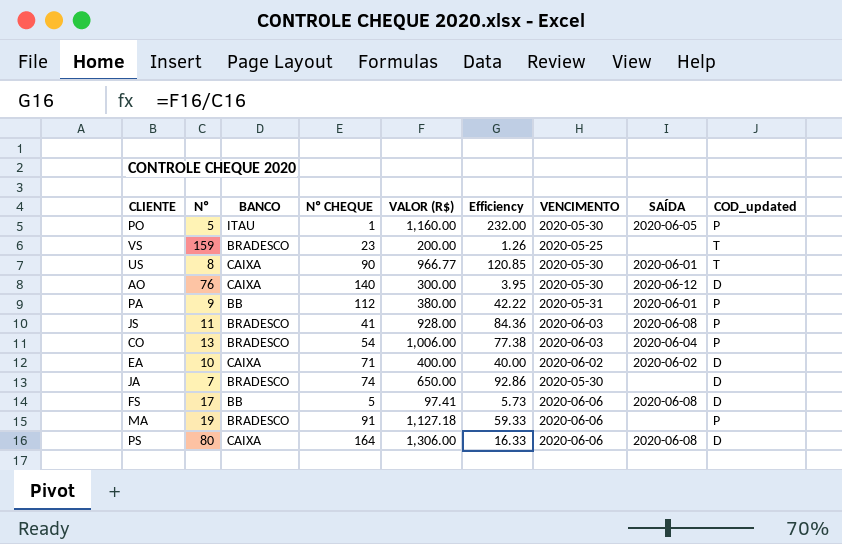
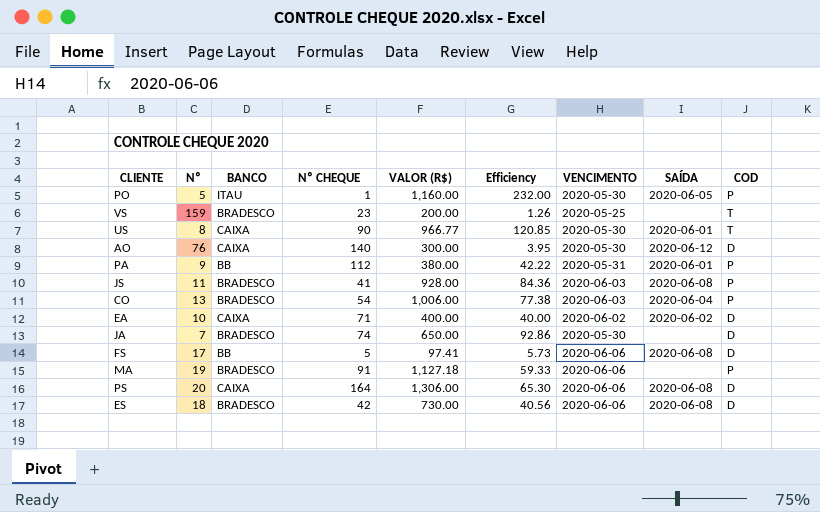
column name: COD_updated -> COD
PS | Nº: 80 -> 20
PS | Efficiency: 16.33 -> 65.30
row ES: none -> 18 | BRADESCO | 42 | 730.00 | 40.56 | 2020-06-06 | 2020-06-08 | D

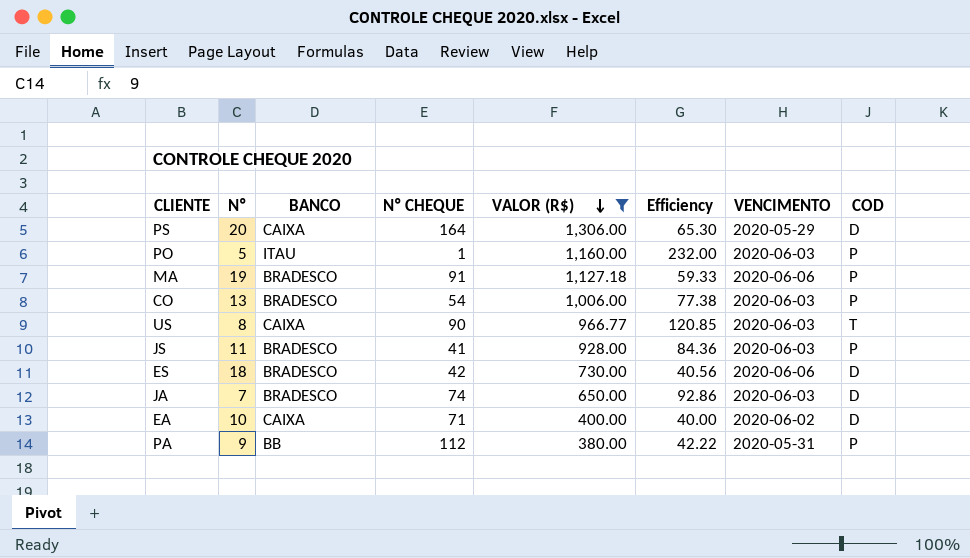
filter: none -> VALOR (R$) >= 380.00
row order: none -> VALOR (R$) descending
column SAÍDA | position: 8 -> none
PS | VENCIMENTO: 2020-06-06 -> 2020-05-29
PO | VENCIMENTO: 2020-05-30 -> 2020-06-03
US | VENCIMENTO: 2020-05-30 -> 2020-06-03
JA | VENCIMENTO: 2020-05-30 -> 2020-06-03

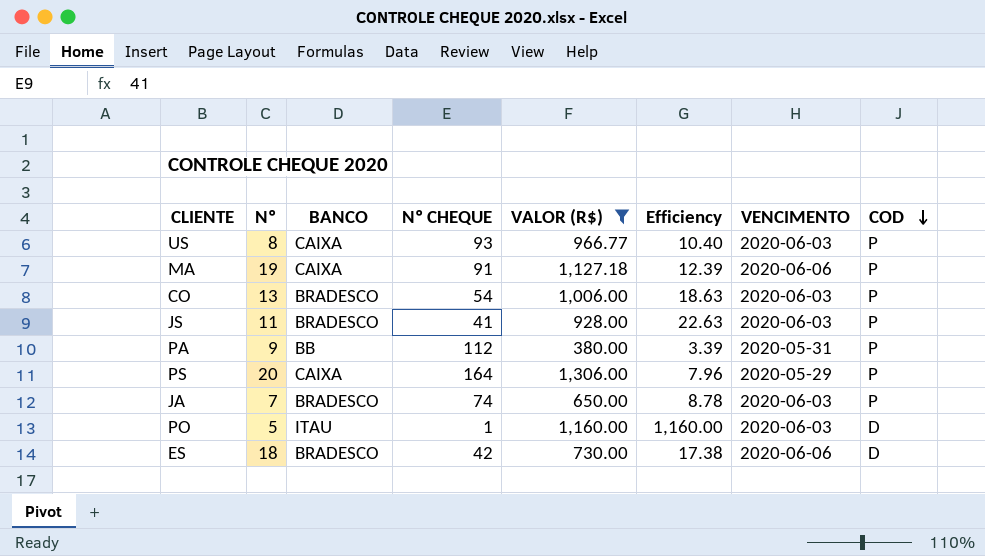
row order: VALOR (R$) descending -> COD descending
column Efficiency | formula: [VALOR (R$)] / [Nº] -> [VALOR (R$)] / [Nº CHEQUE]
row EA: 10 | CAIXA | 71 | 400.00 | 40.00 | 2020-06-02 | D -> none
US | Nº CHEQUE: 90 -> 93
US | COD: T -> P
MA | BANCO: BRADESCO -> CAIXA
PS | COD: D -> P
JA | COD: D -> P
PO | COD: P -> D

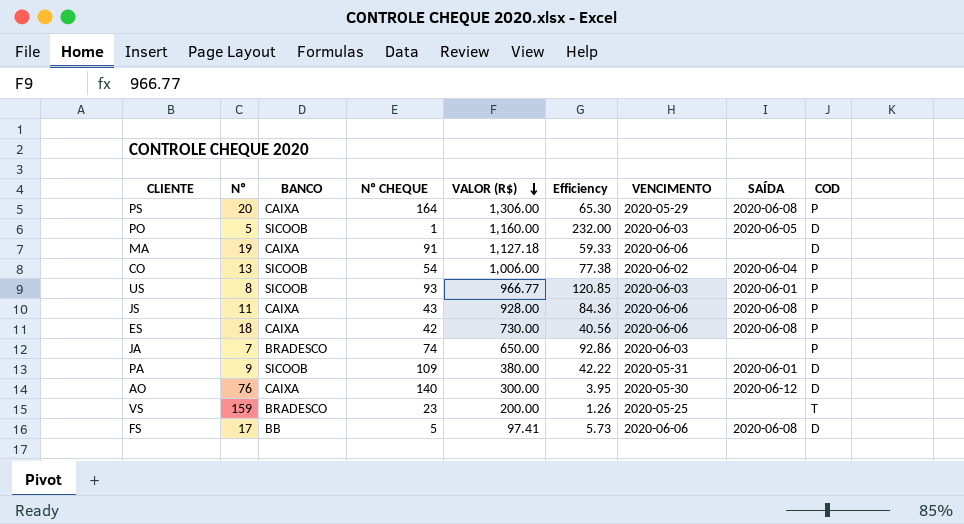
filter: VALOR (R$) >= 380.00 -> none
row order: COD descending -> VALOR (R$) descending
column Efficiency | formula: [VALOR (R$)] / [Nº CHEQUE] -> [VALOR (R$)] / [Nº]
column SAÍDA | position: none -> 8
PO | BANCO: ITAU -> SICOOB
MA | COD: P -> D
CO | BANCO: BRADESCO -> SICOOB
CO | VENCIMENTO: 2020-06-03 -> 2020-06-02
US | BANCO: CAIXA -> SICOOB
JS | BANCO: BRADESCO -> CAIXA
JS | Nº CHEQUE: 41 -> 43
JS | VENCIMENTO: 2020-06-03 -> 2020-06-06
ES | BANCO: BRADESCO -> CAIXA
ES | COD: D -> P
PA | BANCO: BB -> SICOOB
PA | Nº CHEQUE: 112 -> 109
PA | COD: P -> D

